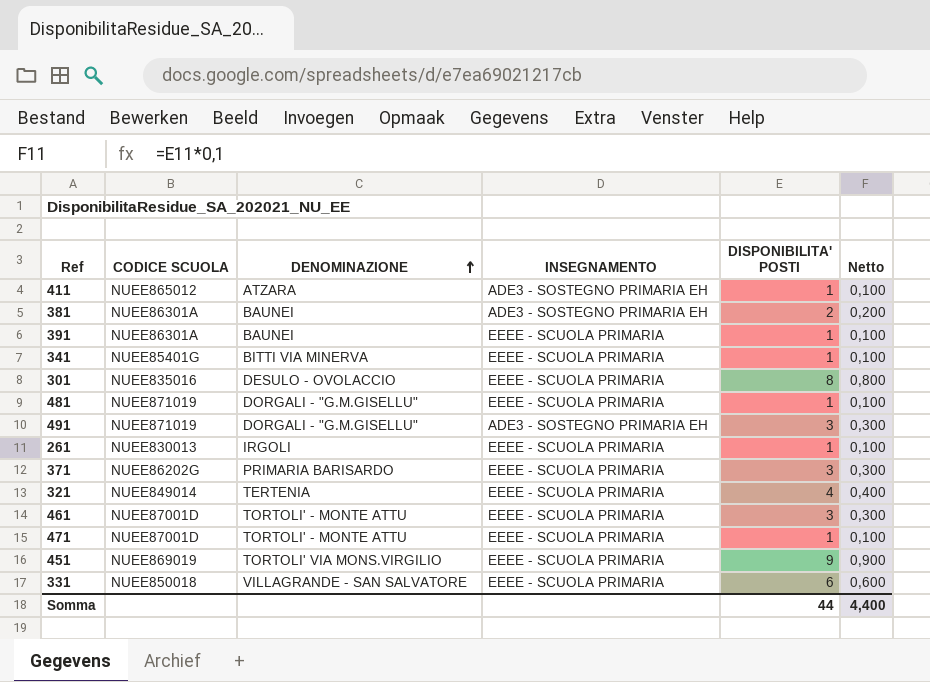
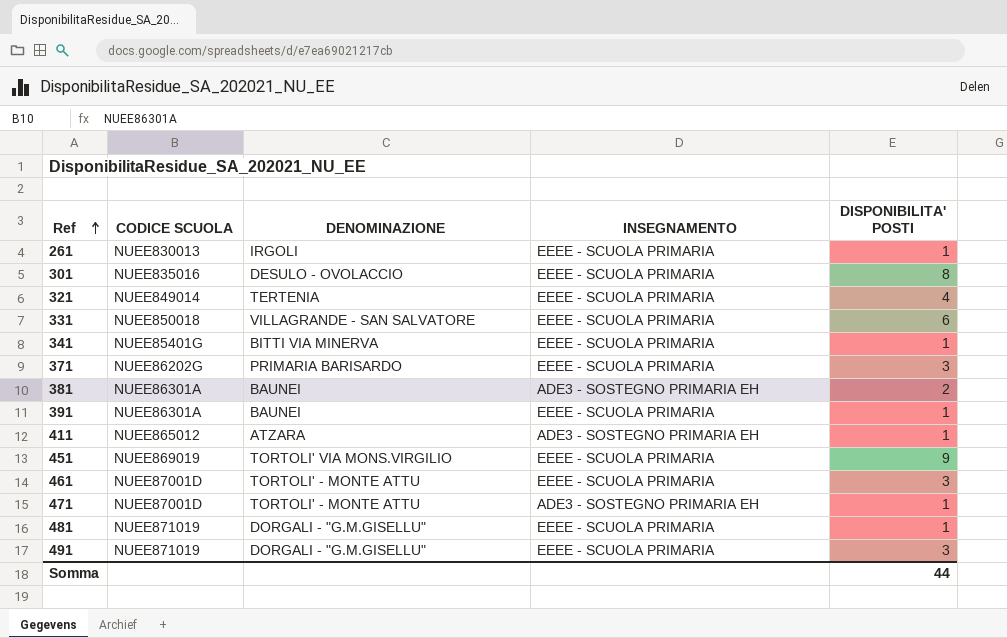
row order: DENOMINAZIONE ascending -> Ref ascending
column Netto | formula: [DISPONIBILITA' POSTI] * 0,1 -> none
471 | INSEGNAMENTO: EEEE - SCUOLA PRIMARIA -> ADE3 - SOSTEGNO PRIMARIA EH
491 | INSEGNAMENTO: ADE3 - SOSTEGNO PRIMARIA EH -> EEEE - SCUOLA PRIMARIA

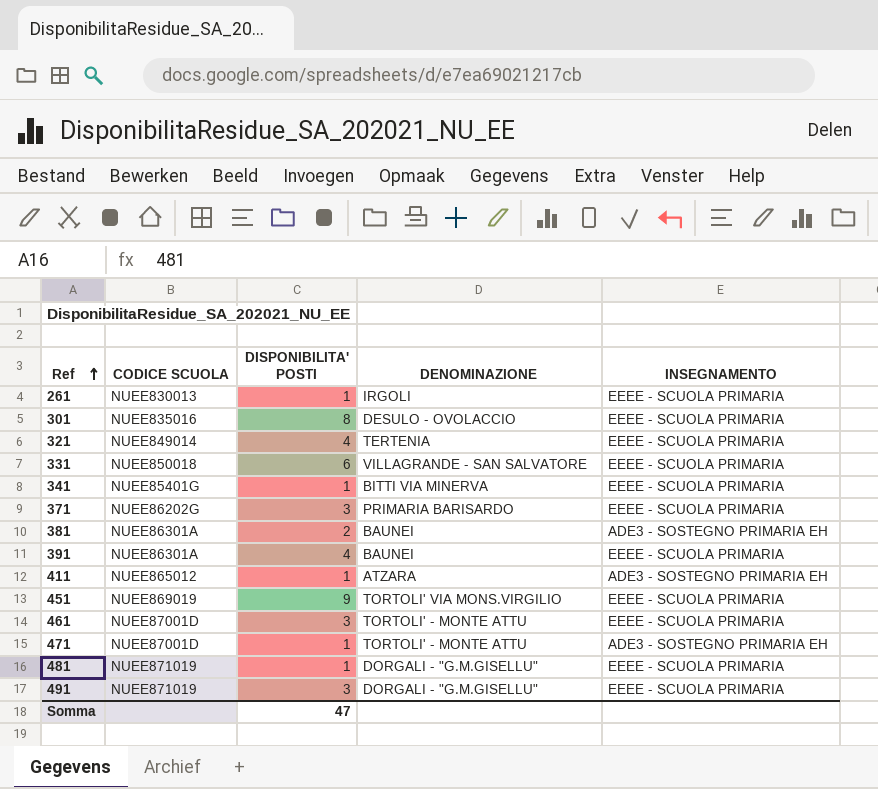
column DISPONIBILITA' POSTI | position: 5 -> 3
391 | DISPONIBILITA' POSTI: 1 -> 4
Somma | DISPONIBILITA' POSTI: 44 -> 47

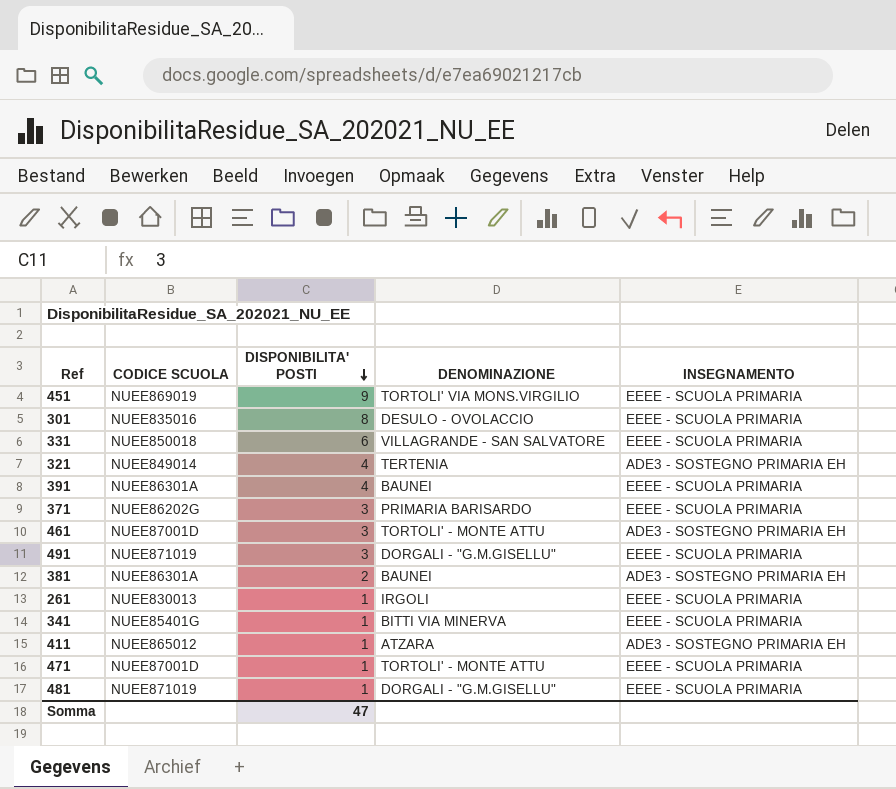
row order: Ref ascending -> DISPONIBILITA' POSTI descending
321 | INSEGNAMENTO: EEEE - SCUOLA PRIMARIA -> ADE3 - SOSTEGNO PRIMARIA EH
461 | INSEGNAMENTO: EEEE - SCUOLA PRIMARIA -> ADE3 - SOSTEGNO PRIMARIA EH
471 | INSEGNAMENTO: ADE3 - SOSTEGNO PRIMARIA EH -> EEEE - SCUOLA PRIMARIA

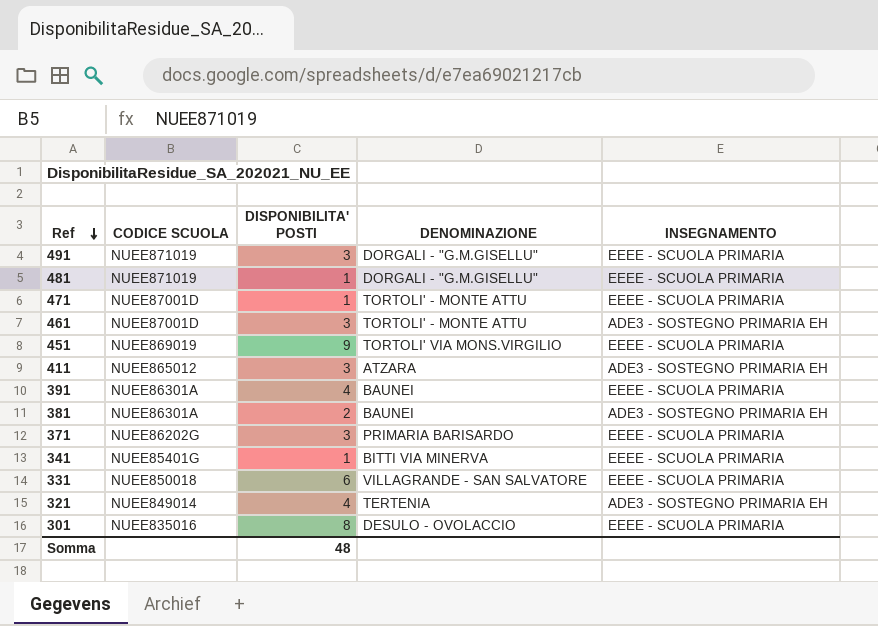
row order: DISPONIBILITA' POSTI descending -> Ref descending
row 261: NUEE830013 | 1 | IRGOLI | EEEE - SCUOLA PRIMARIA -> none
411 | DISPONIBILITA' POSTI: 1 -> 3
Somma | DISPONIBILITA' POSTI: 47 -> 48

